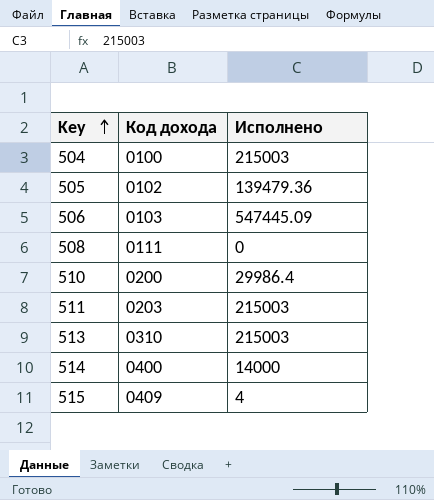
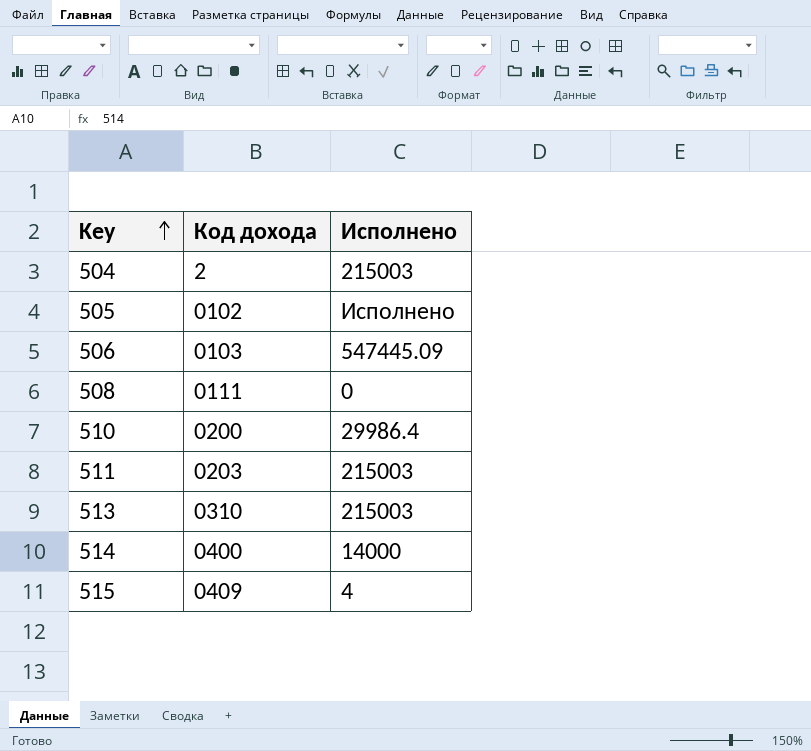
504 | Код дохода: 0100 -> 2
505 | Исполнено: 139479.36 -> Исполнено

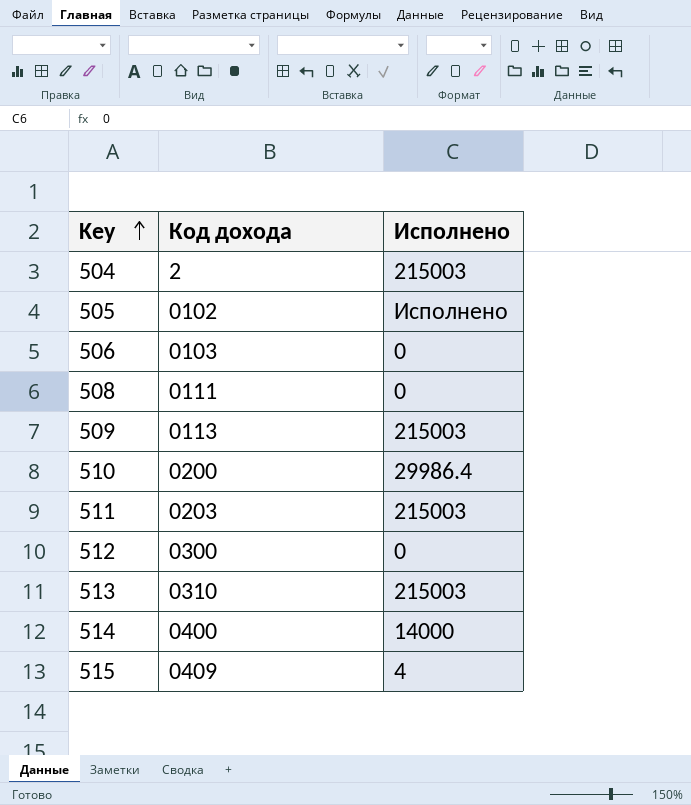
506 | Исполнено: 547445.09 -> 0
row 509: none -> 0113 | 215003
row 512: none -> 0300 | 0

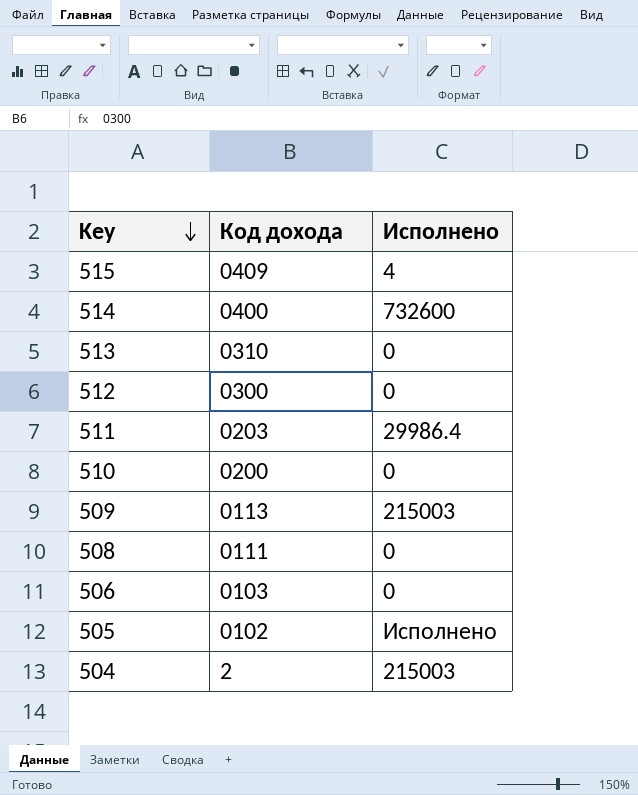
row order: Key ascending -> Key descending
514 | Исполнено: 14000 -> 732600
513 | Исполнено: 215003 -> 0
511 | Исполнено: 215003 -> 29986.4
510 | Исполнено: 29986.4 -> 0

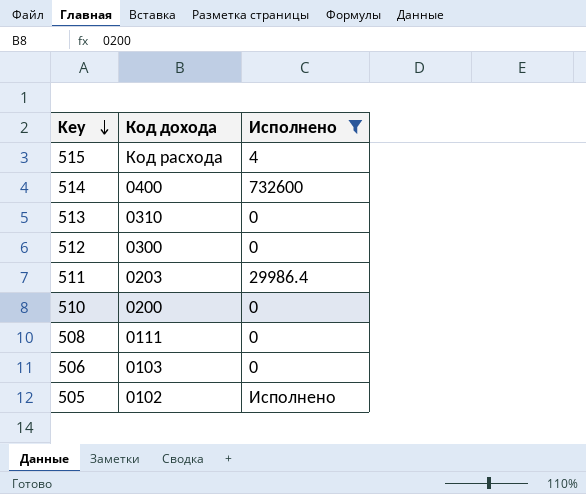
filter: none -> Исполнено != 215003
515 | Код дохода: 0409 -> Код расхода

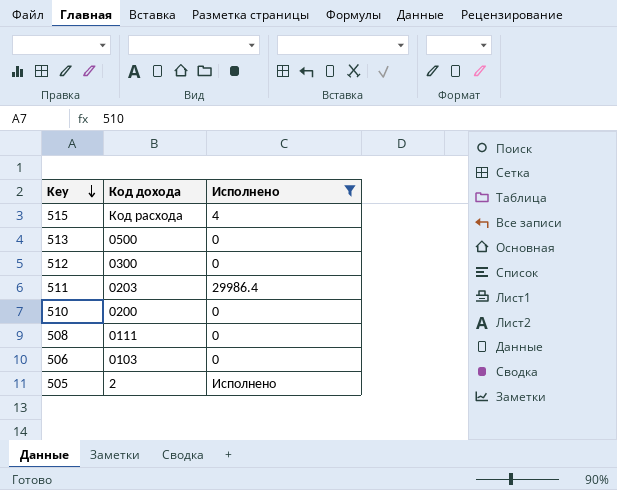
row 514: 0400 | 732600 -> none
513 | Код дохода: 0310 -> 0500
505 | Код дохода: 0102 -> 2

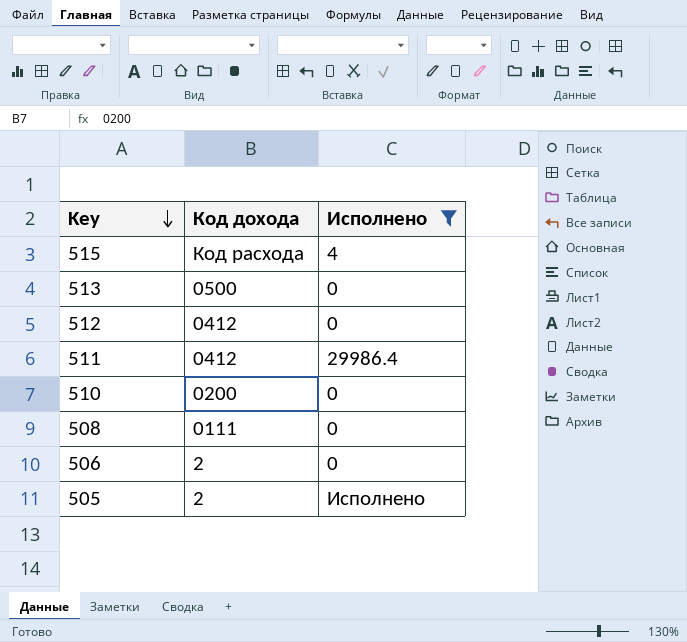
512 | Код дохода: 0300 -> 0412
511 | Код дохода: 0203 -> 0412
506 | Код дохода: 0103 -> 2

